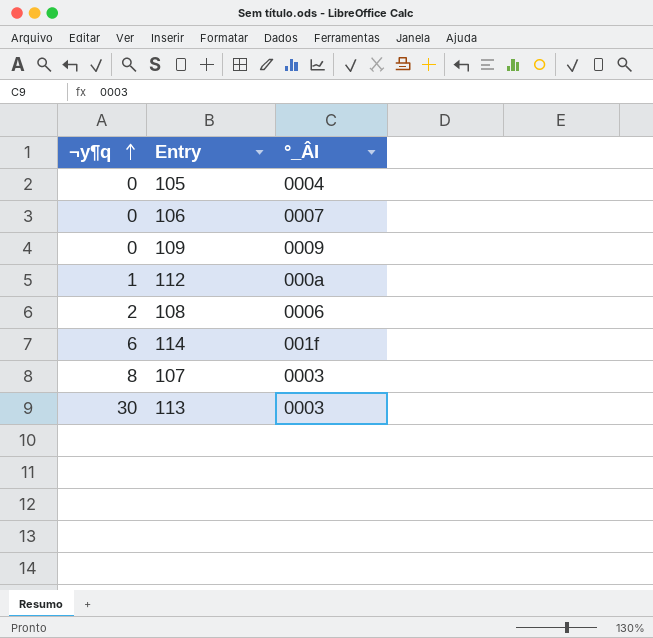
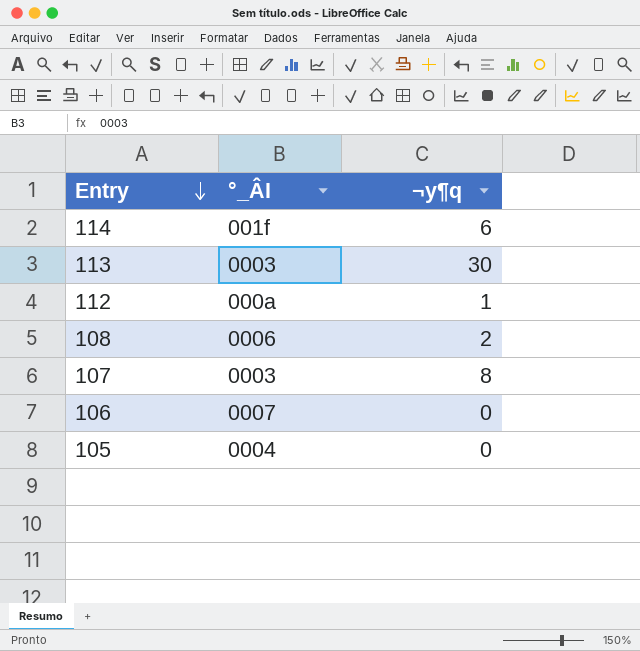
row order: ¬y¶q ascending -> Entry descending
column ¬y¶q | position: 1 -> 3
row 109: 0 | 0009 -> none

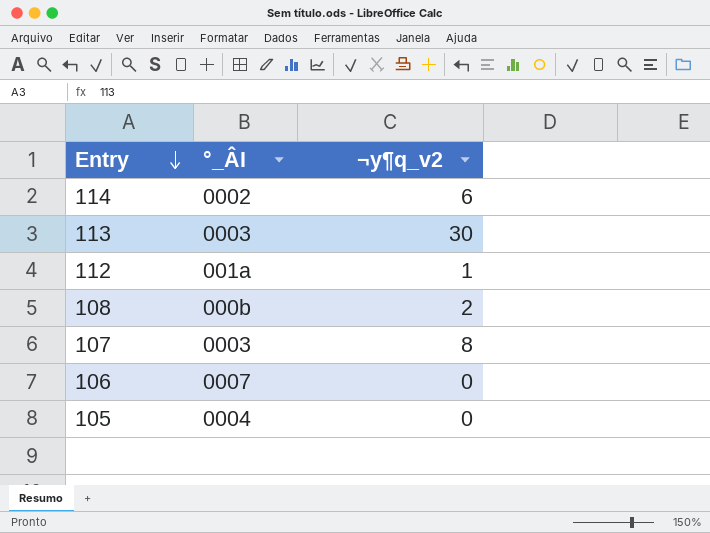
column name: ¬y¶q -> ¬y¶q_v2
114 | °_ÂI: 001f -> 0002
112 | °_ÂI: 000a -> 001a
108 | °_ÂI: 0006 -> 000b

